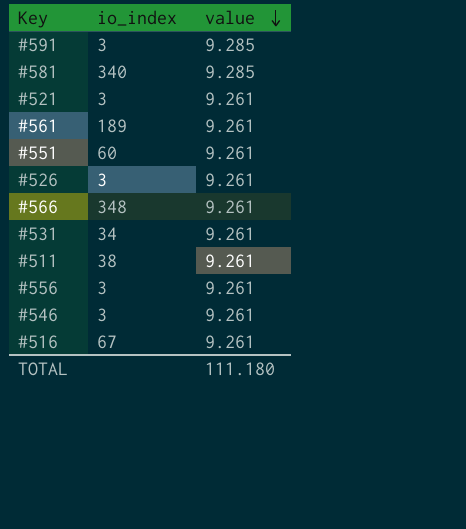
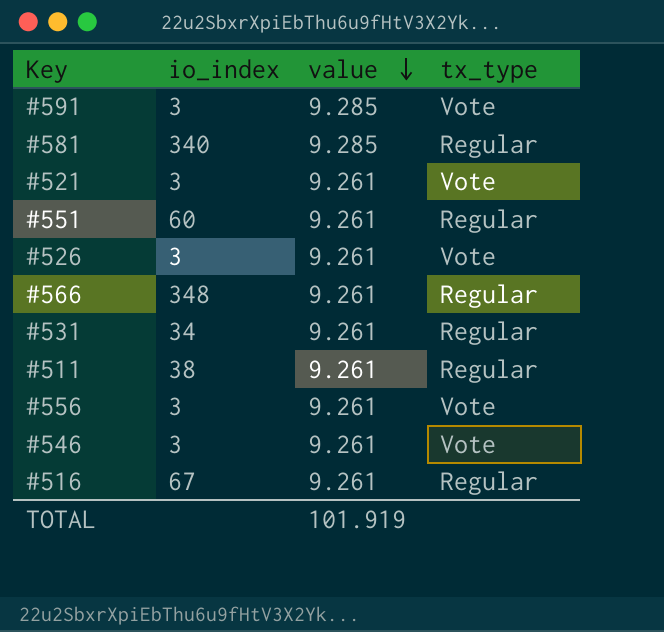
column tx_type | position: none -> 4
row #561: 189 | 9.261 -> none
TOTAL | value: 111.180 -> 101.919

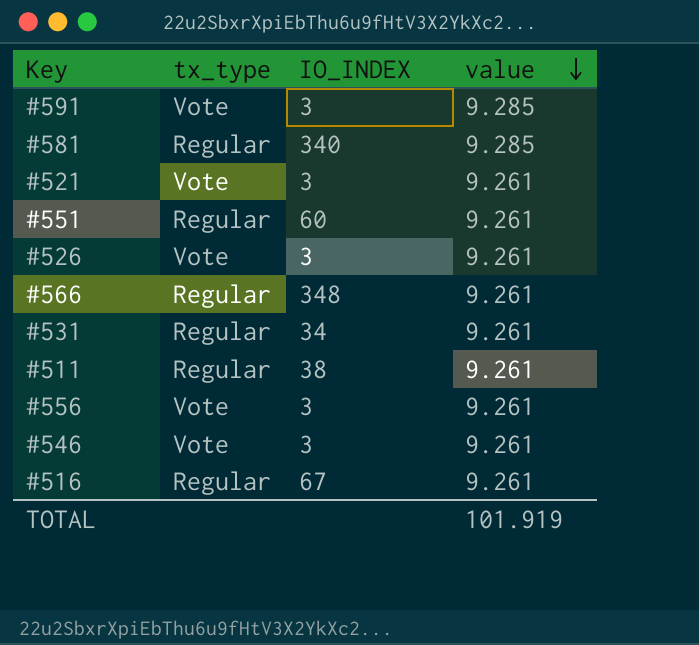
column tx_type | position: 4 -> 2
column name: io_index -> IO_INDEX

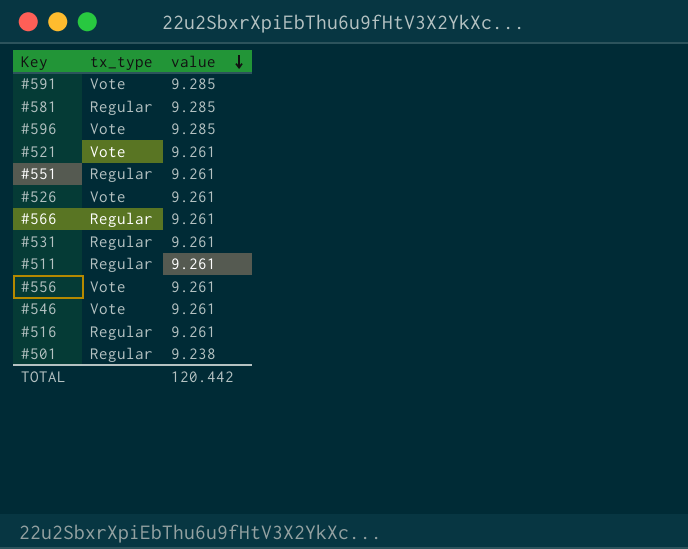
column IO_INDEX | position: 3 -> none
row #596: none -> Vote | 9.285
row #501: none -> Regular | 9.238
TOTAL | value: 101.919 -> 120.442

